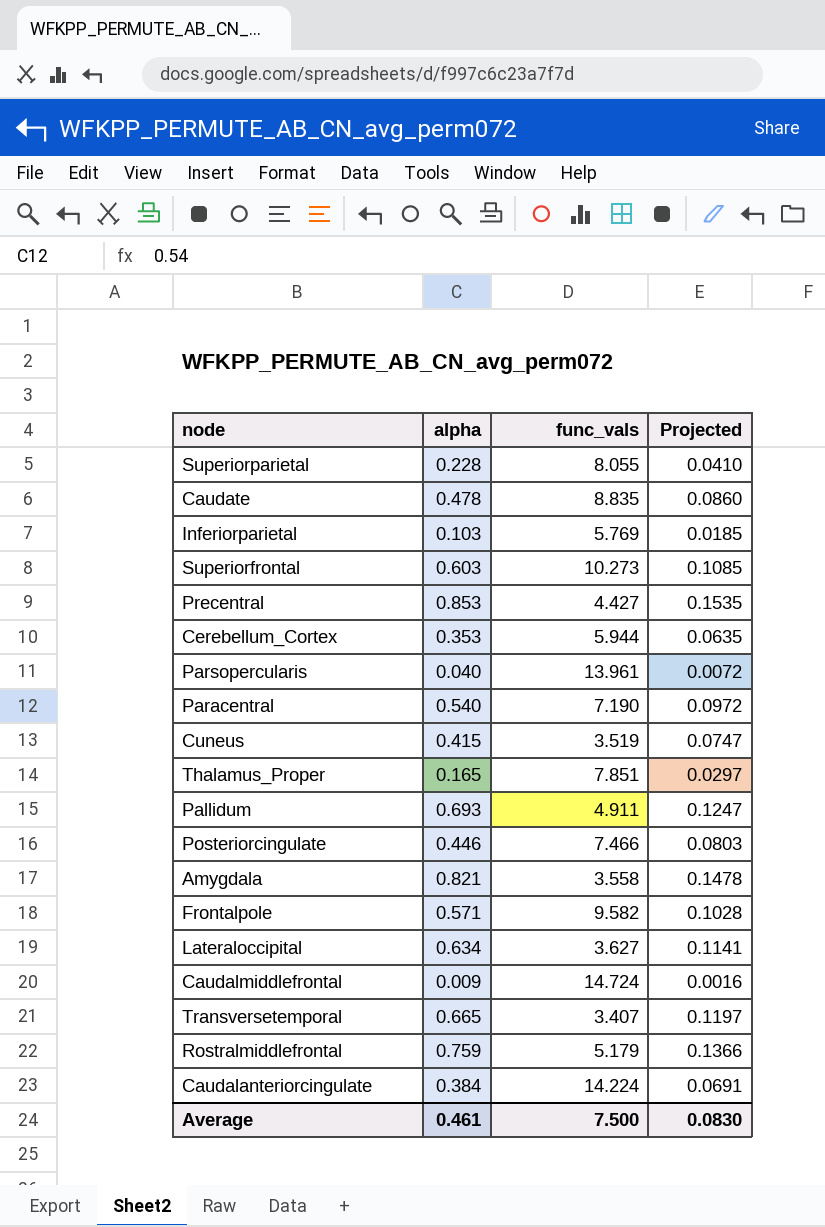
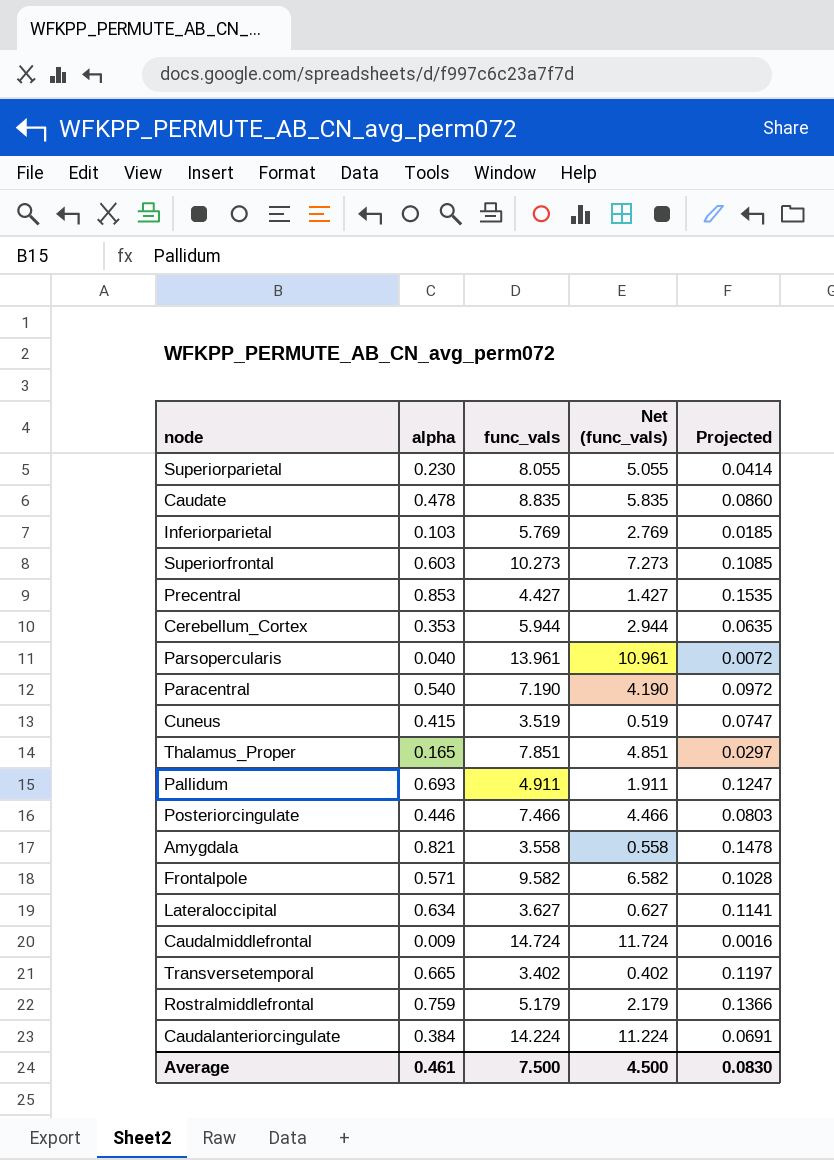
column Net (func_vals) | formula: none -> [func_vals] - 3
Superiorparietal | alpha: 0.228 -> 0.230
Superiorparietal | Projected: 0.0410 -> 0.0414
Transversetemporal | func_vals: 3.407 -> 3.402

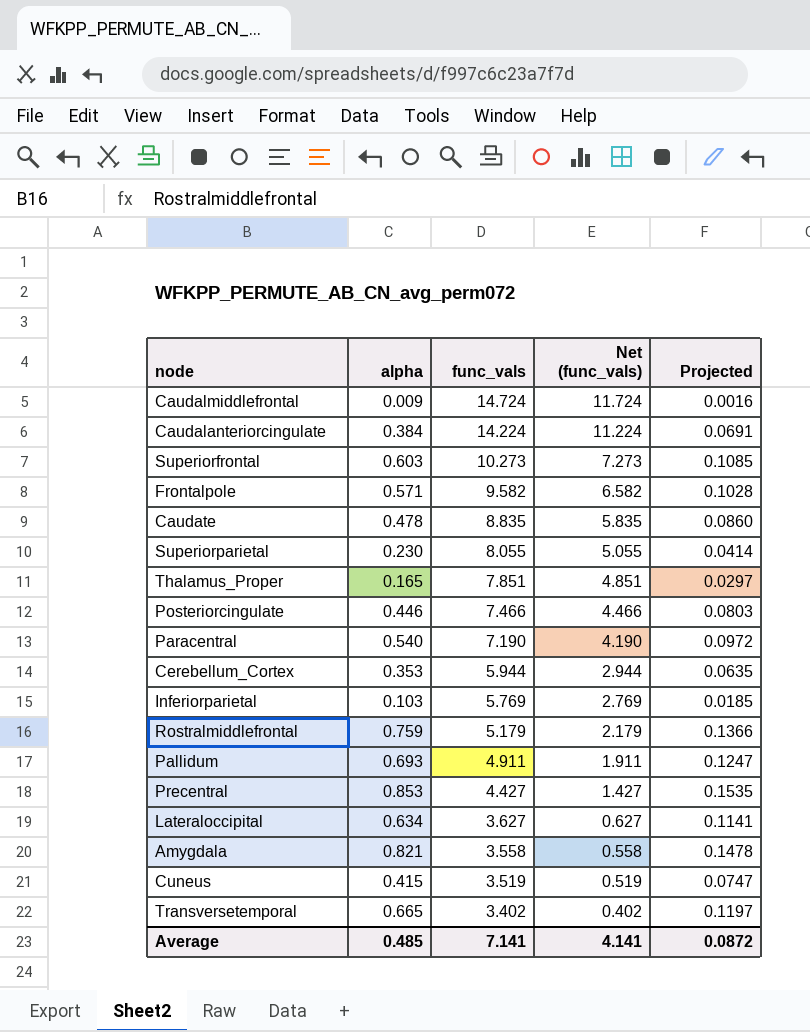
row order: none -> func_vals descending
row Parsopercularis: 0.040 | 13.961 | 10.961 | 0.0072 -> none
Average | alpha: 0.461 -> 0.485
Average | func_vals: 7.500 -> 7.141
Average | Net (func_vals): 4.500 -> 4.141
Average | Projected: 0.0830 -> 0.0872

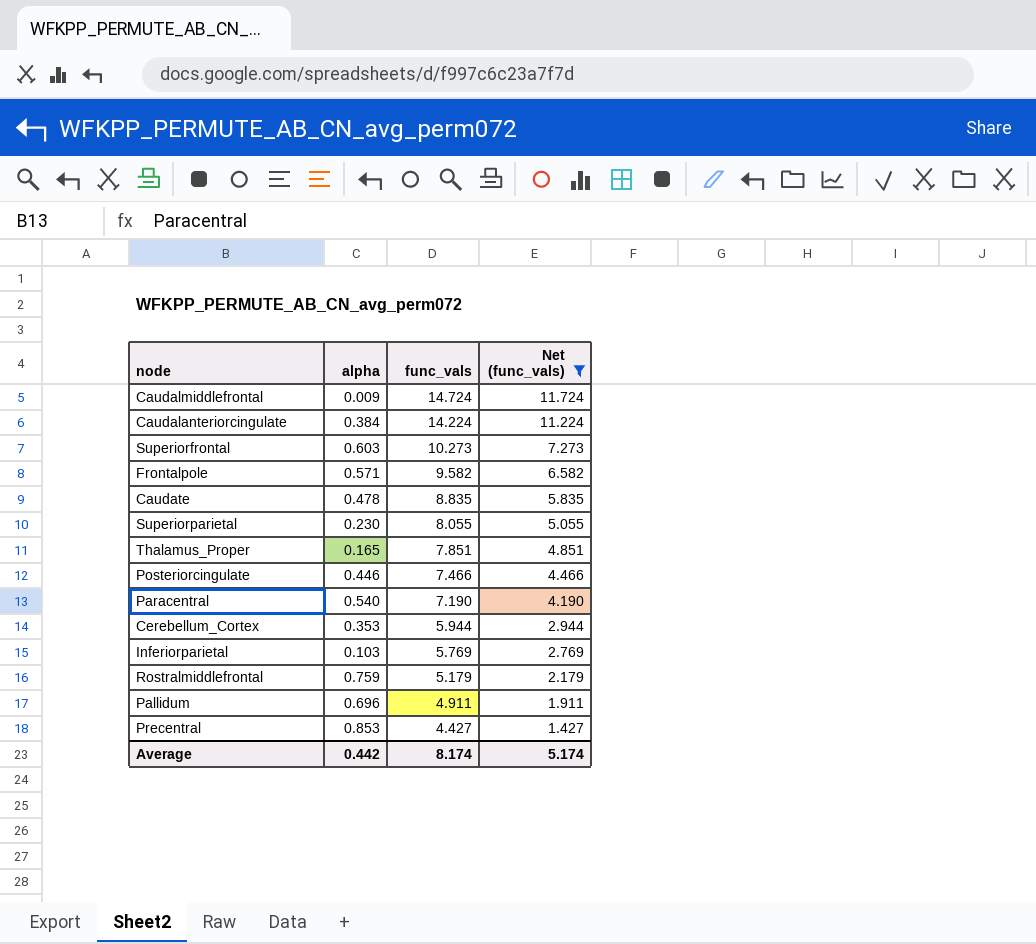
filter: none -> Net (func_vals) >= 1.427
column Projected | formula: [alpha] * 0.18 -> none
Pallidum | alpha: 0.693 -> 0.696
Average | alpha: 0.485 -> 0.442
Average | func_vals: 7.141 -> 8.174
Average | Net (func_vals): 4.141 -> 5.174

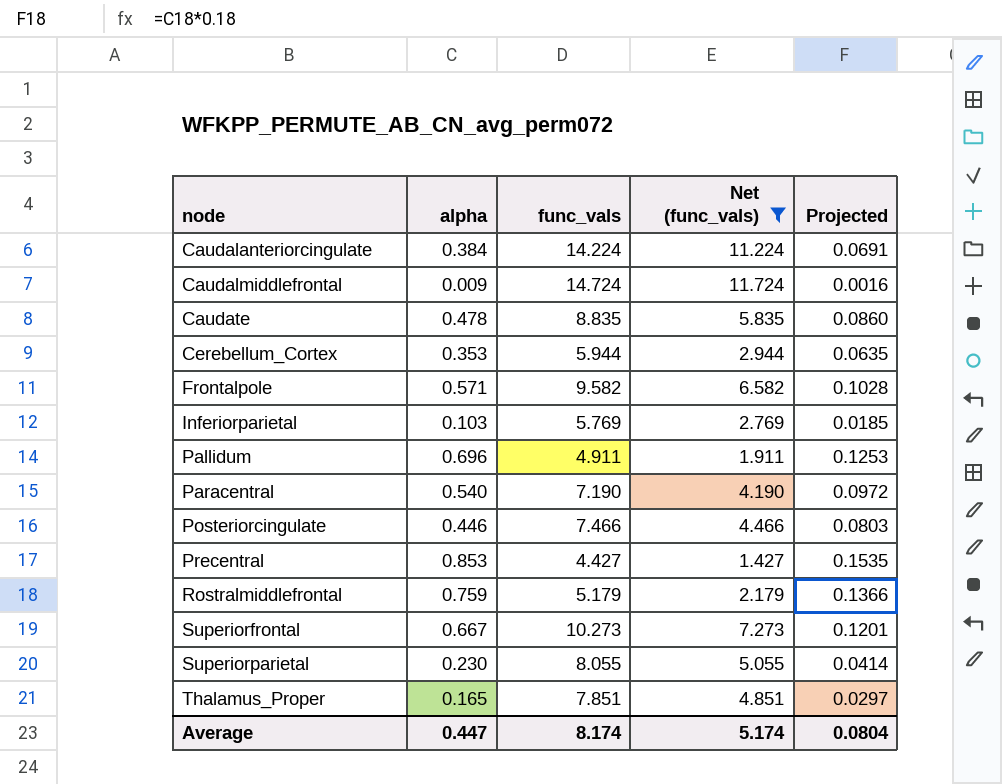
row order: func_vals descending -> node ascending
column Projected | formula: none -> [alpha] * 0.18
Superiorfrontal | alpha: 0.603 -> 0.667
Average | alpha: 0.442 -> 0.447

